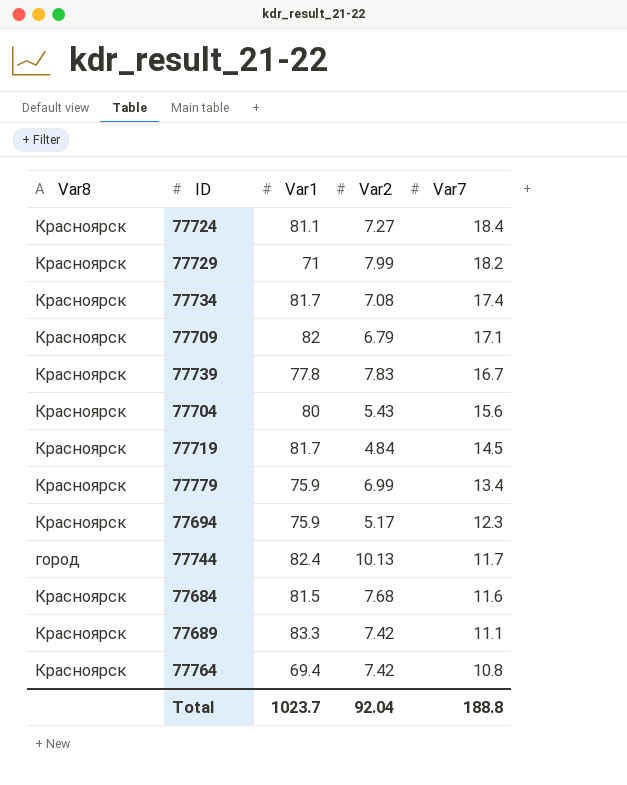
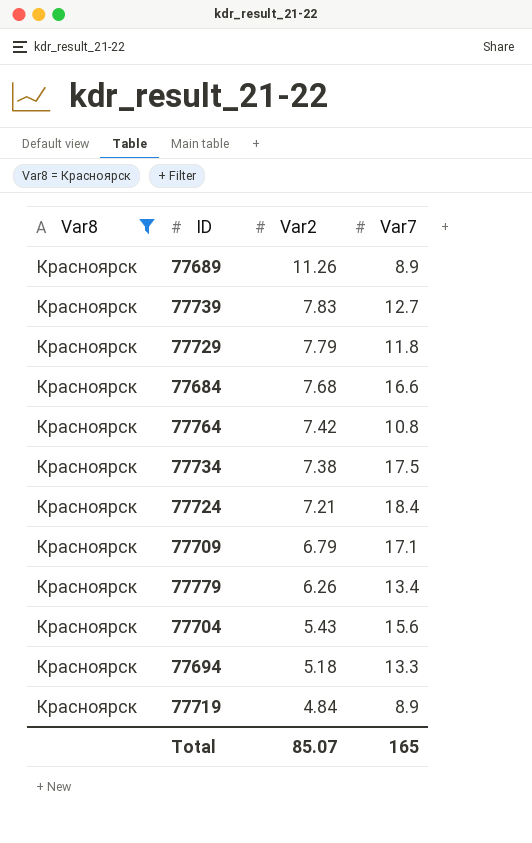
filter: none -> Var8 = Красноярск
row order: Var7 descending -> Var2 descending
column Var1 | position: 3 -> none
77689 | Var2: 7.42 -> 11.26
77689 | Var7: 11.1 -> 8.9
77739 | Var7: 16.7 -> 12.7
77729 | Var2: 7.99 -> 7.79
77729 | Var7: 18.2 -> 11.8
77684 | Var7: 11.6 -> 16.6
77734 | Var2: 7.08 -> 7.38
77734 | Var7: 17.4 -> 17.5
77724 | Var2: 7.27 -> 7.21
77779 | Var2: 6.99 -> 6.26
77694 | Var2: 5.17 -> 5.18
77694 | Var7: 12.3 -> 13.3
77719 | Var7: 14.5 -> 8.9
Total | Var2: 92.04 -> 85.07
Total | Var7: 188.8 -> 165

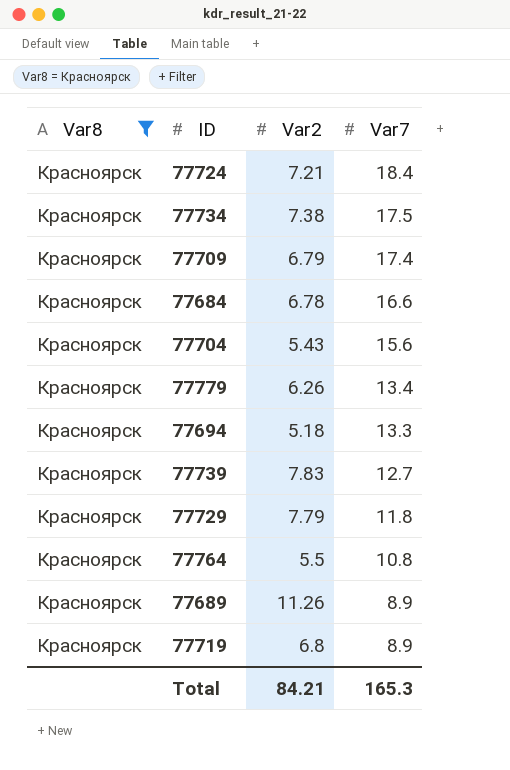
row order: Var2 descending -> Var7 descending
77709 | Var7: 17.1 -> 17.4
77684 | Var2: 7.68 -> 6.78
77764 | Var2: 7.42 -> 5.5
77719 | Var2: 4.84 -> 6.8
Total | Var2: 85.07 -> 84.21
Total | Var7: 165 -> 165.3

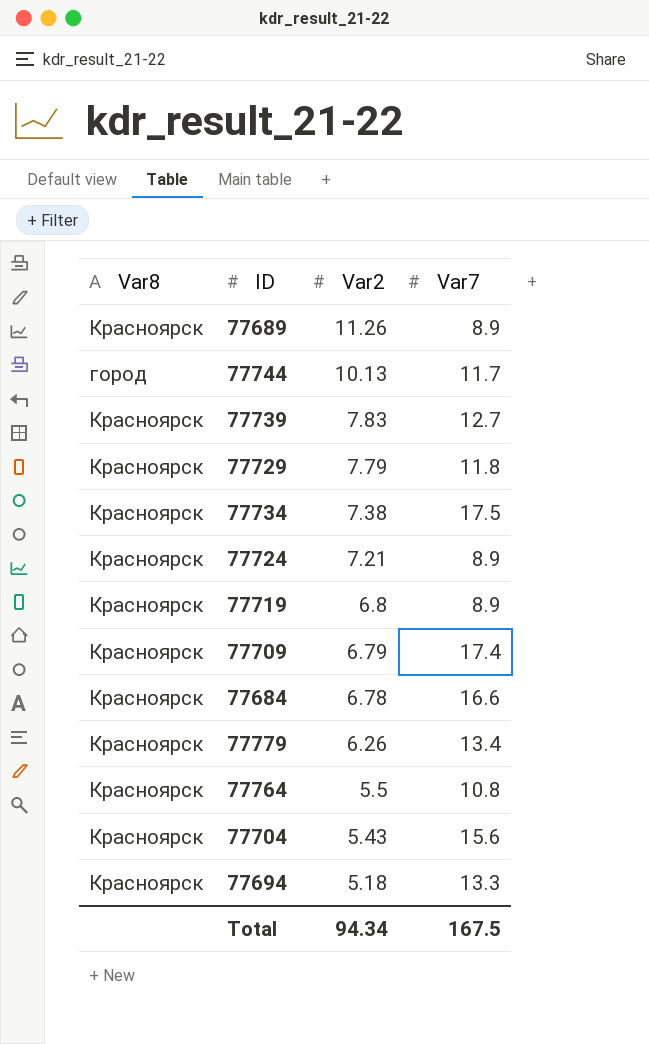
filter: Var8 = Красноярск -> none
row order: Var7 descending -> Var2 descending
77724 | Var7: 18.4 -> 8.9
Total | Var2: 84.21 -> 94.34
Total | Var7: 165.3 -> 167.5

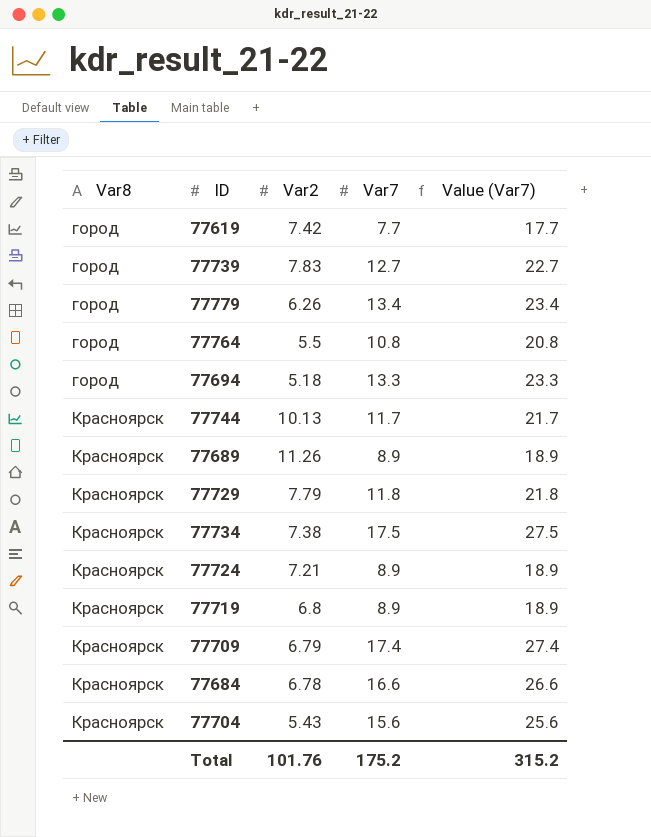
row order: Var2 descending -> Var8 ascending
column Value (Var7) | formula: none -> [Var7] + 10
row 77619: none -> город | 7.42 | 7.7 | 17.7
77739 | Var8: Красноярск -> город
77779 | Var8: Красноярск -> город
77764 | Var8: Красноярск -> город
77694 | Var8: Красноярск -> город
77744 | Var8: город -> Красноярск
Total | Var2: 94.34 -> 101.76
Total | Var7: 167.5 -> 175.2

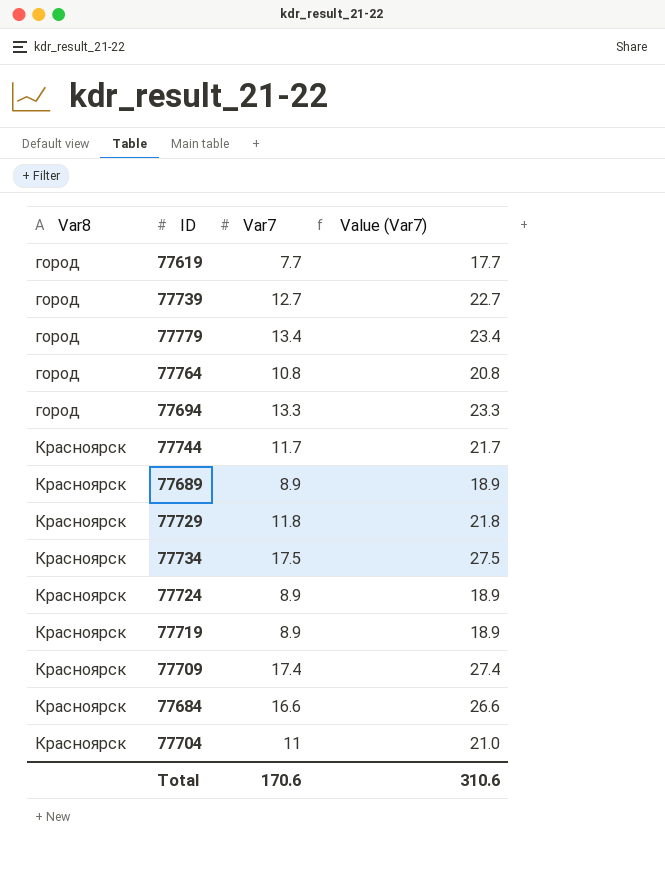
column Var2 | position: 3 -> none
77704 | Var7: 15.6 -> 11
77704 | Value (Var7): 25.6 -> 21.0
Total | Var7: 175.2 -> 170.6
Total | Value (Var7): 315.2 -> 310.6

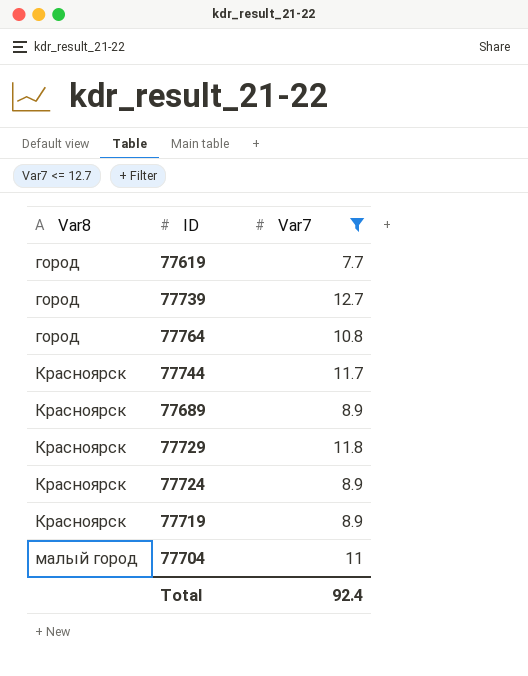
filter: none -> Var7 <= 12.7
column Value (Var7) | formula: [Var7] + 10 -> none
77704 | Var8: Красноярск -> малый город
Total | Var7: 170.6 -> 92.4

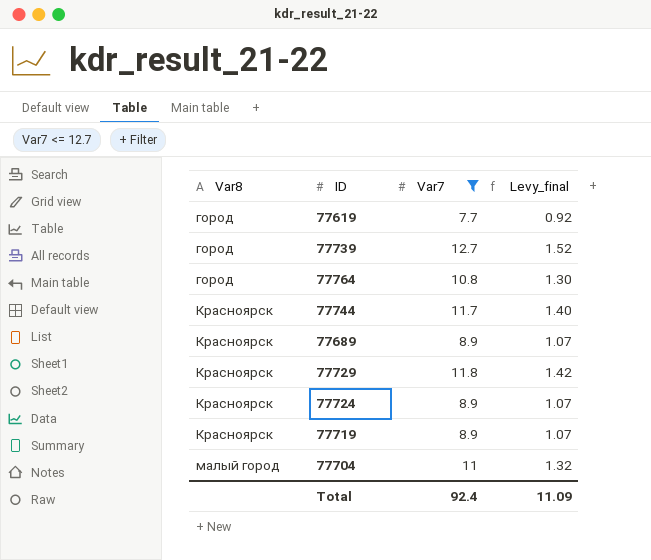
column Levy_final | formula: none -> [Var7] * 0.12

